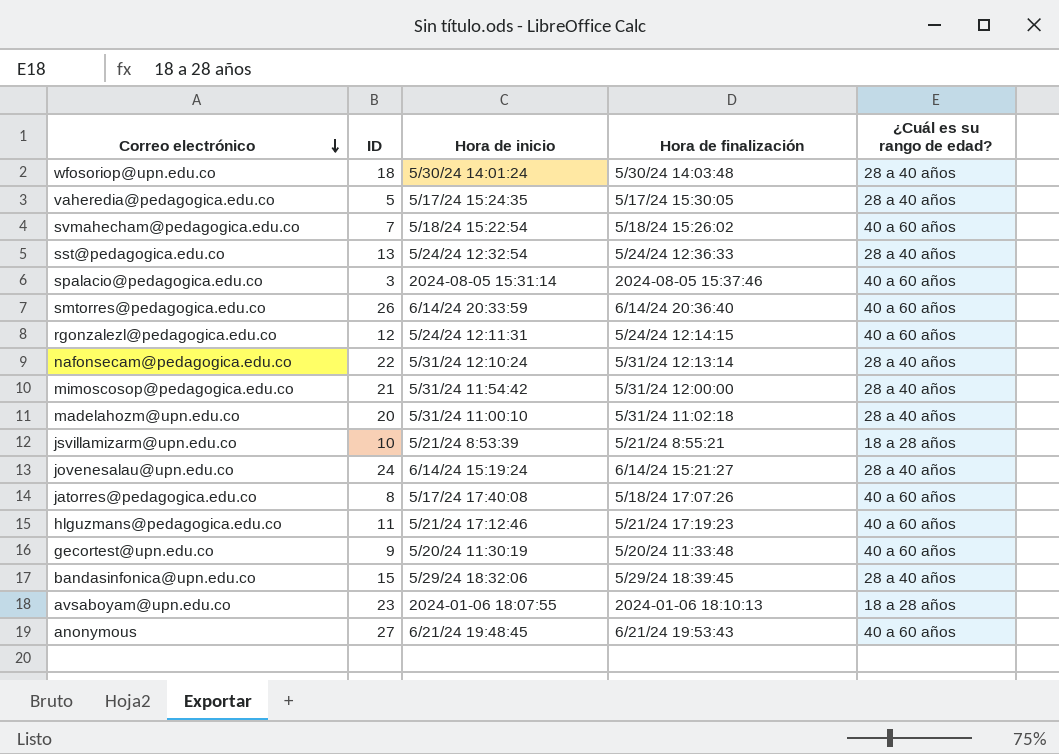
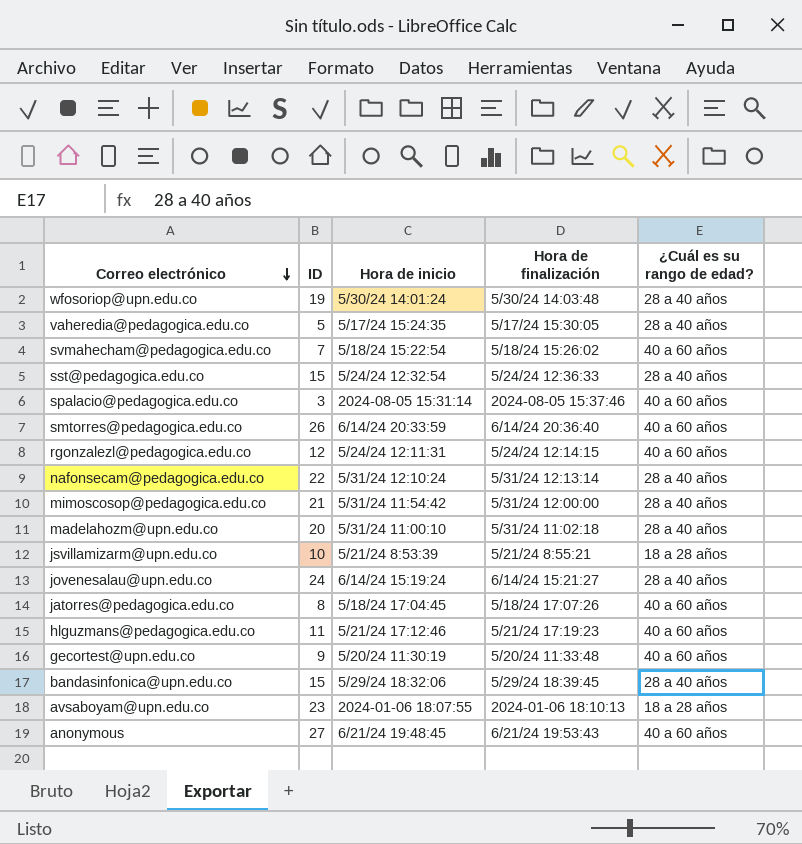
wfosoriop@upn.edu.co | ID: 18 -> 19
sst@pedagogica.edu.co | ID: 13 -> 15
jatorres@pedagogica.edu.co | Hora de inicio: 5/17/24 17:40:08 -> 5/18/24 17:04:45

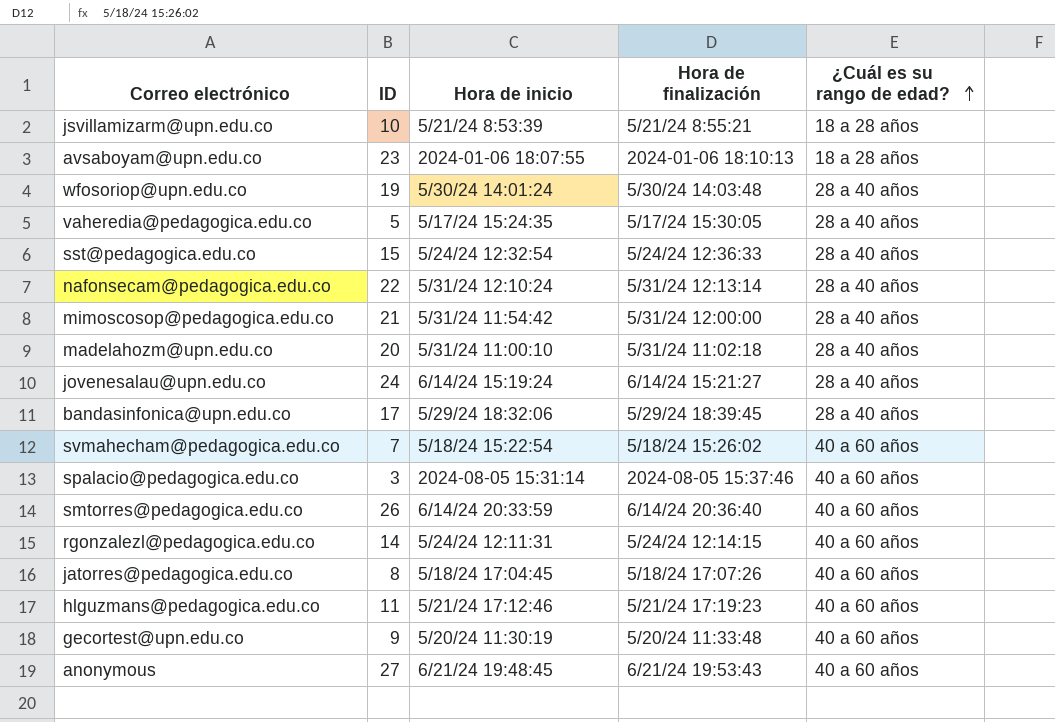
row order: Correo electrónico descending -> ¿Cuál es su rango de edad? ascending
bandasinfonica@upn.edu.co | ID: 15 -> 17
rgonzalezl@pedagogica.edu.co | ID: 12 -> 14

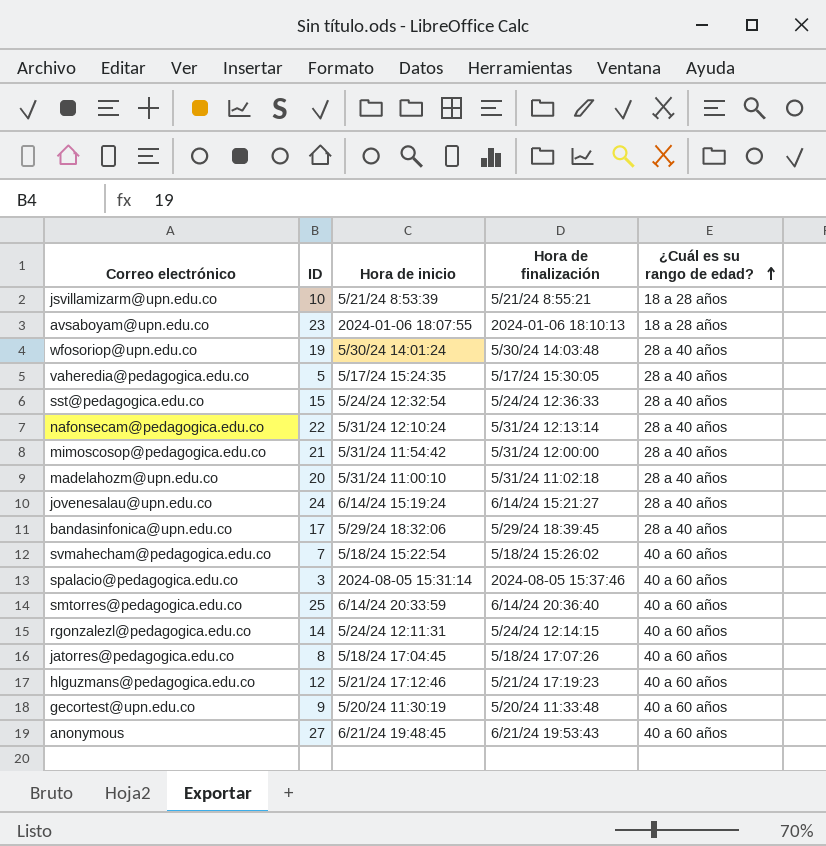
smtorres@pedagogica.edu.co | ID: 26 -> 25
hlguzmans@pedagogica.edu.co | ID: 11 -> 12

